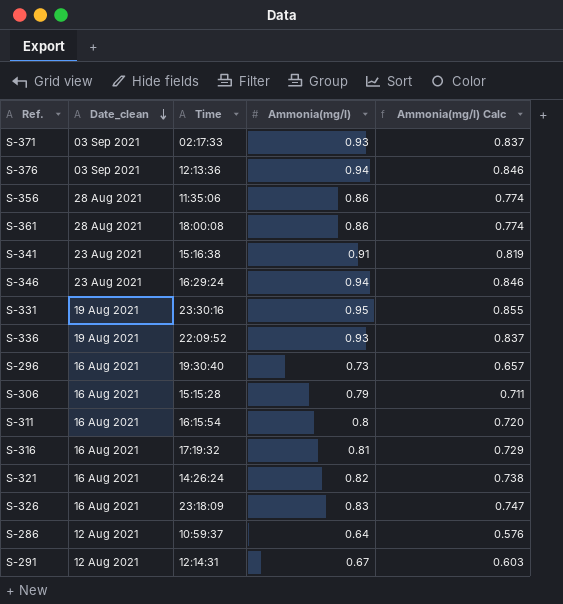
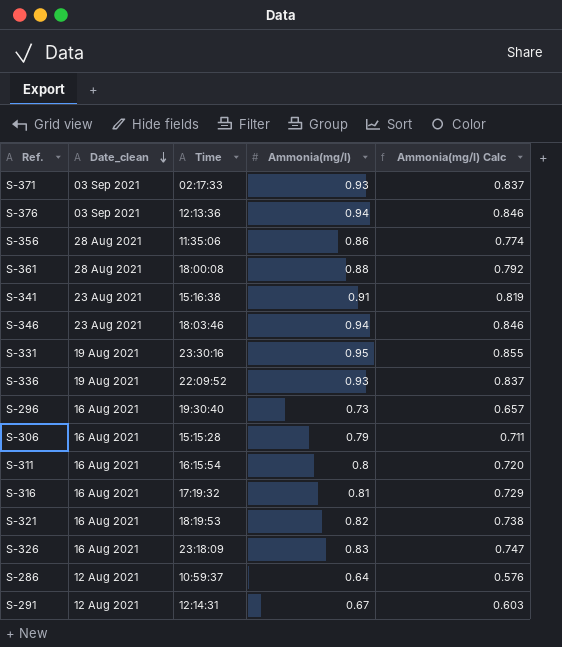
S-361 | Ammonia(mg/l): 0.86 -> 0.88
S-361 | Ammonia(mg/l) Calc: 0.774 -> 0.792
S-346 | Time: 16:29:24 -> 18:03:46
S-321 | Time: 14:26:24 -> 18:19:53

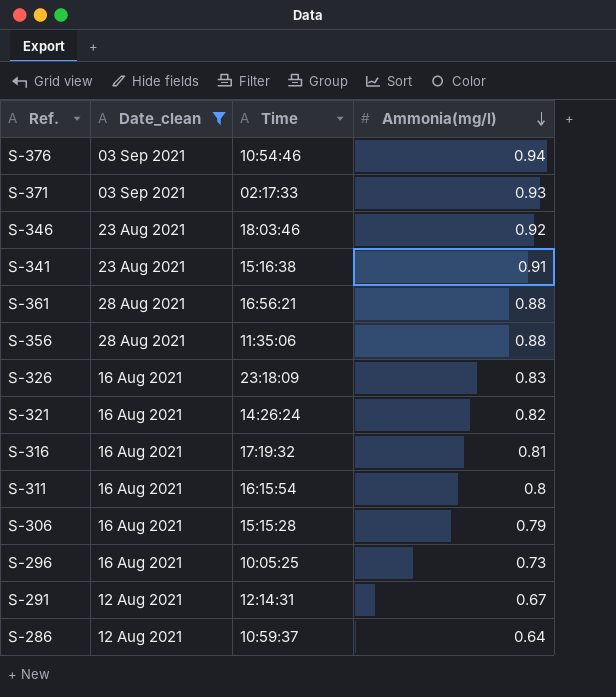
filter: none -> Date_clean != 19 Aug 2021
row order: Date_clean descending -> Ammonia(mg/l) descending
column Ammonia(mg/l) Calc | formula: [Ammonia(mg/l)] * 0.9 -> none
S-376 | Time: 12:13:36 -> 10:54:46
S-346 | Ammonia(mg/l): 0.94 -> 0.92
S-361 | Time: 18:00:08 -> 16:56:21
S-356 | Ammonia(mg/l): 0.86 -> 0.88
S-321 | Time: 18:19:53 -> 14:26:24
S-296 | Time: 19:30:40 -> 10:05:25

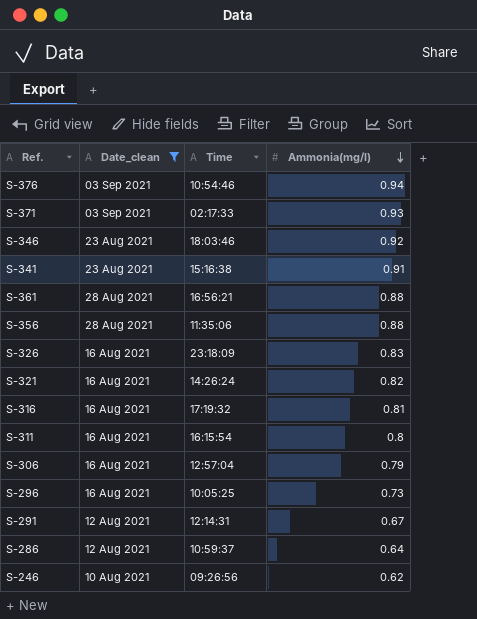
S-306 | Time: 15:15:28 -> 12:57:04
row S-246: none -> 10 Aug 2021 | 09:26:56 | 0.62

